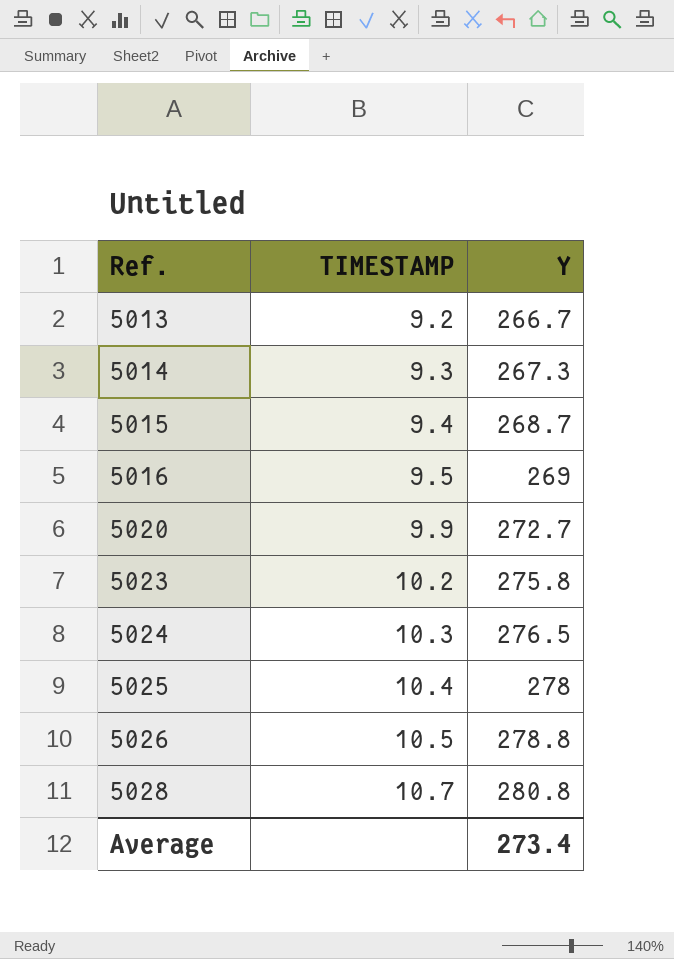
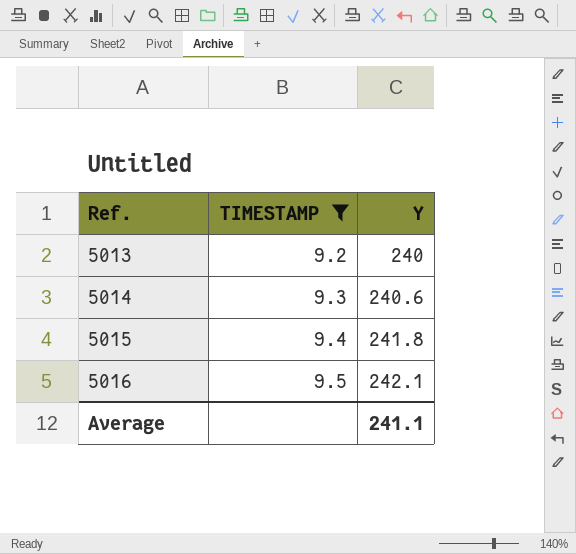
filter: none -> TIMESTAMP <= 9.5
5013 | Y: 266.7 -> 240
5014 | Y: 267.3 -> 240.6
5015 | Y: 268.7 -> 241.8
5016 | Y: 269 -> 242.1
Average | Y: 273.4 -> 241.1

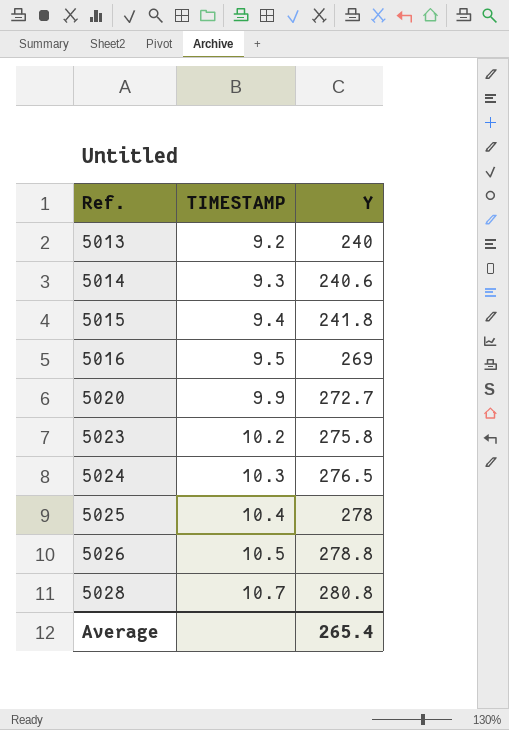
filter: TIMESTAMP <= 9.5 -> none
5016 | Y: 242.1 -> 269
Average | Y: 241.1 -> 265.4

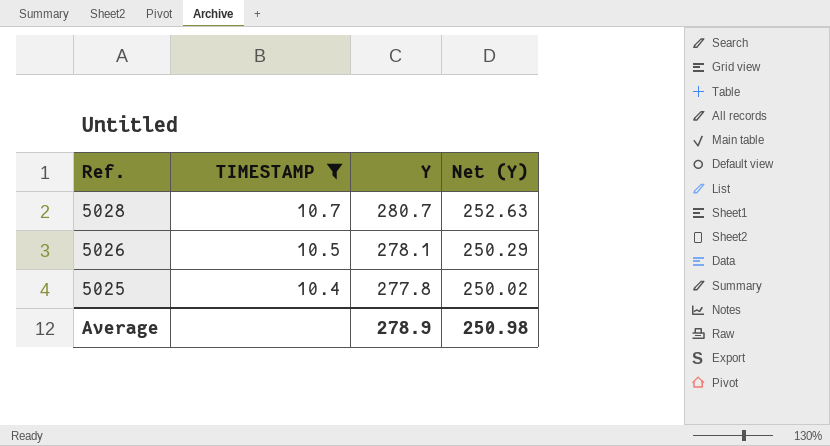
filter: none -> TIMESTAMP >= 10.4
row order: Ref. ascending -> Ref. descending
column Net (Y) | formula: none -> [Y] * 0.9
5028 | Y: 280.8 -> 280.7
5026 | Y: 278.8 -> 278.1
5025 | Y: 278 -> 277.8
Average | Y: 265.4 -> 278.9

